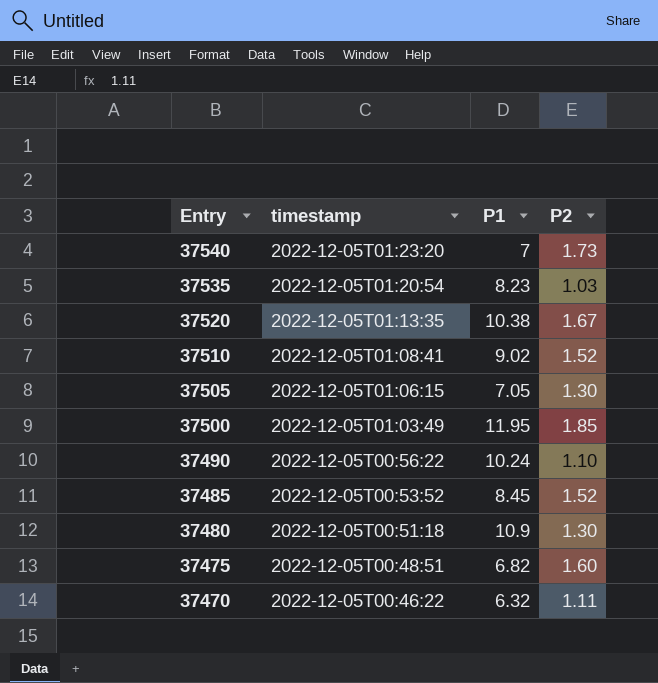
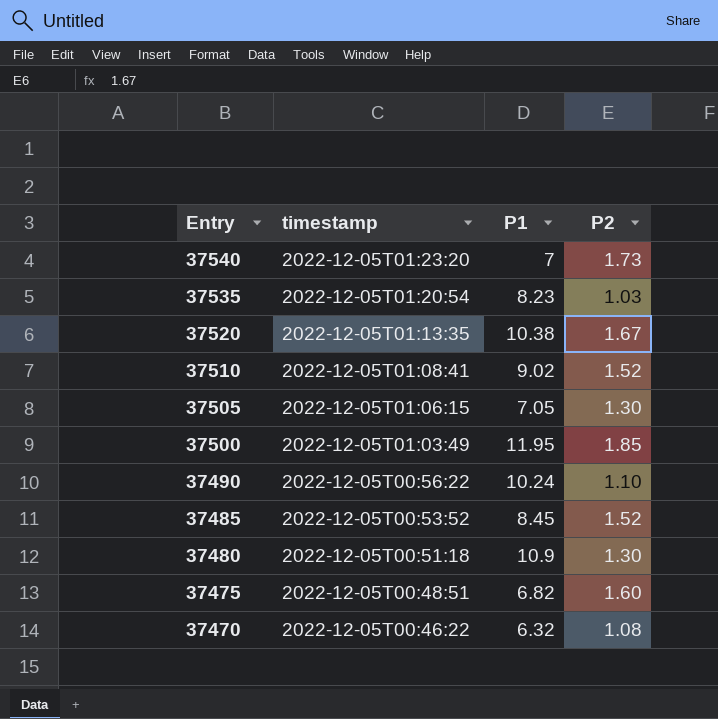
37470 | P2: 1.11 -> 1.08

